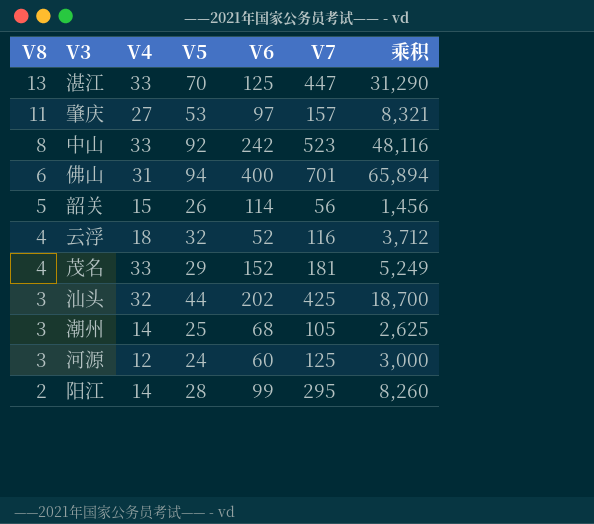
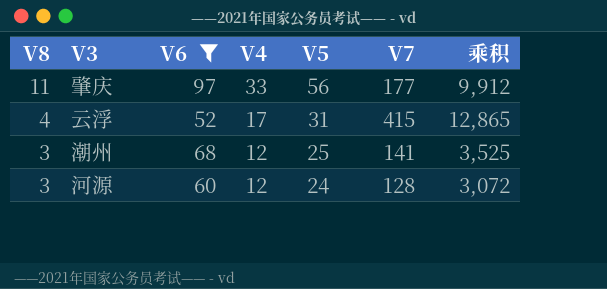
filter: none -> V6 <= 97
column V6 | position: 5 -> 3
肇庆 | V4: 27 -> 33
肇庆 | V5: 53 -> 56
肇庆 | V7: 157 -> 177
肇庆 | 乘积: 8,321 -> 9,912
云浮 | V4: 18 -> 17
云浮 | V5: 32 -> 31
云浮 | V7: 116 -> 415
云浮 | 乘积: 3,712 -> 12,865
潮州 | V4: 14 -> 12
潮州 | V7: 105 -> 141
潮州 | 乘积: 2,625 -> 3,525
河源 | V7: 125 -> 128
河源 | 乘积: 3,000 -> 3,072

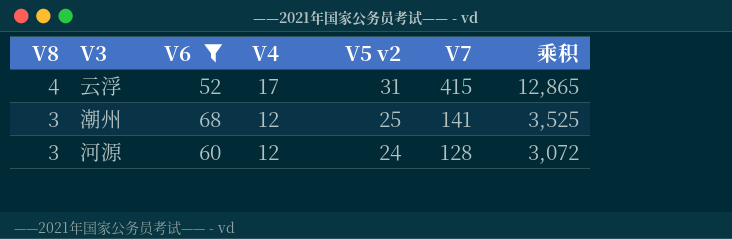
column name: V5 -> V5 v2
row 肇庆: 11 | 97 | 33 | 56 | 177 | 9,912 -> none

